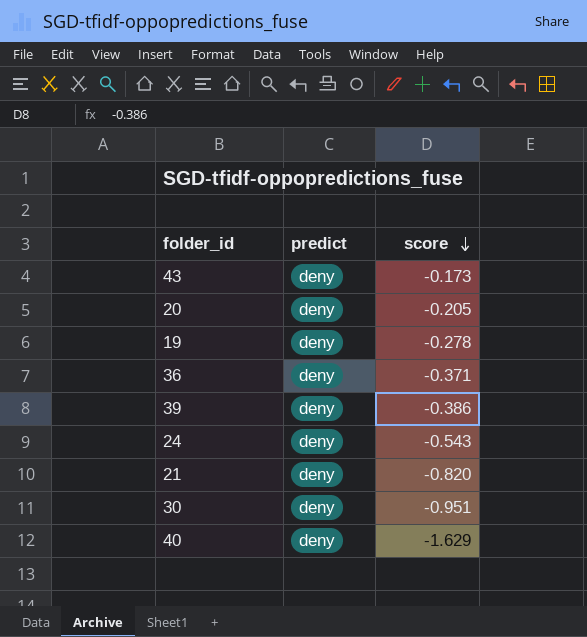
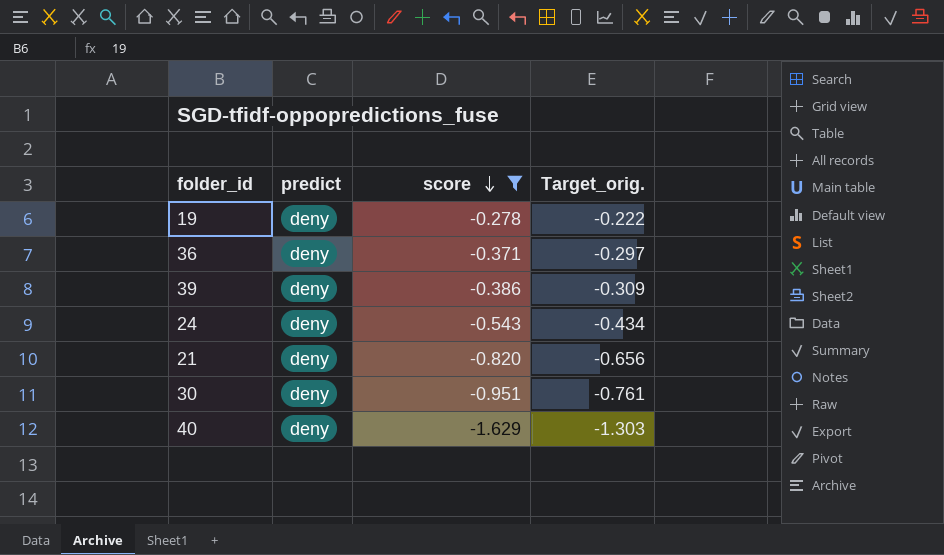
filter: none -> score <= -0.278
column Target_orig. | formula: none -> [score] * 0.8

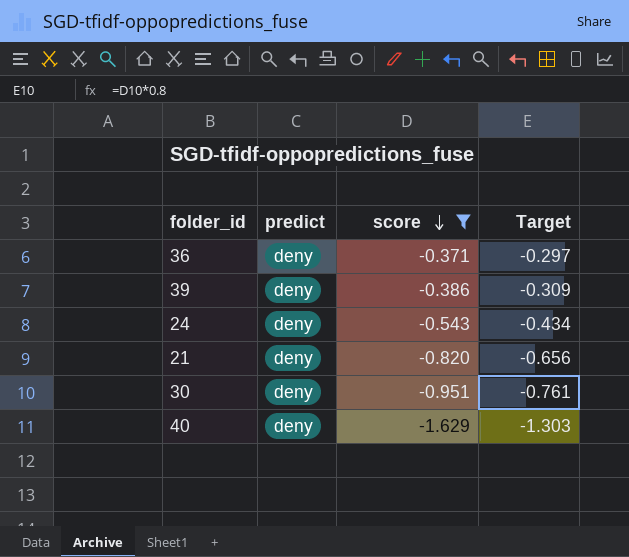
column name: Target_orig. -> Target
row 19: deny | -0.278 | -0.222 -> none

